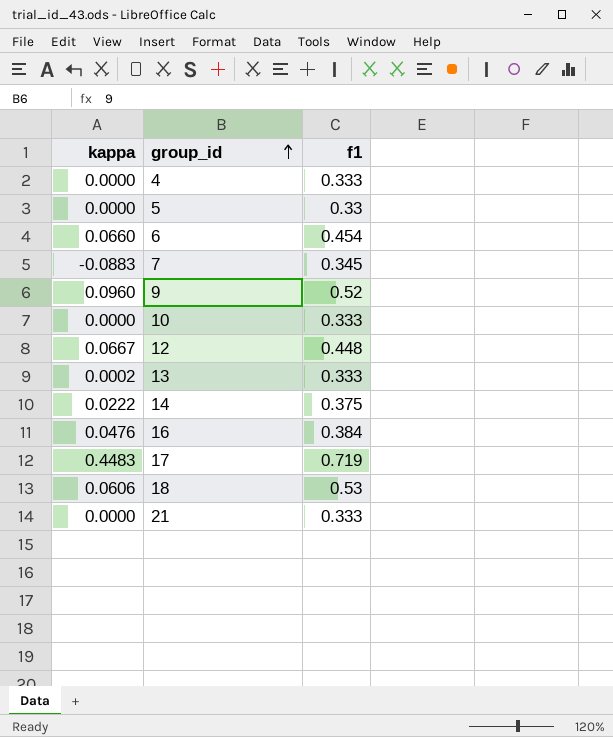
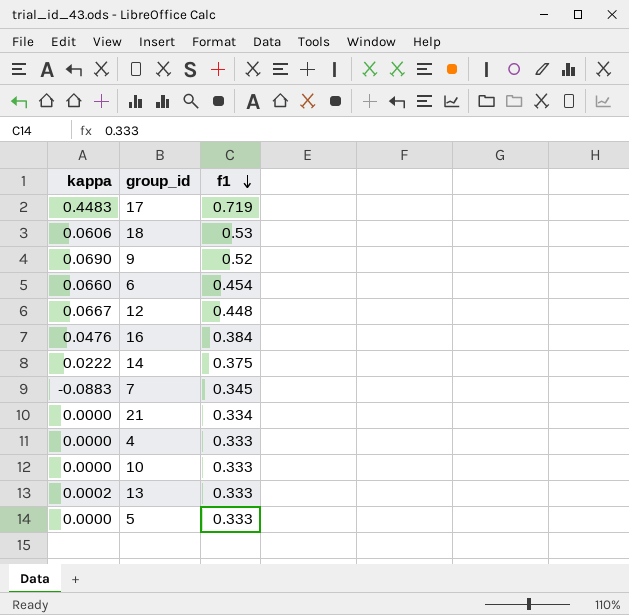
row order: group_id ascending -> f1 descending
9 | kappa: 0.0960 -> 0.0690
21 | f1: 0.333 -> 0.334
5 | f1: 0.33 -> 0.333

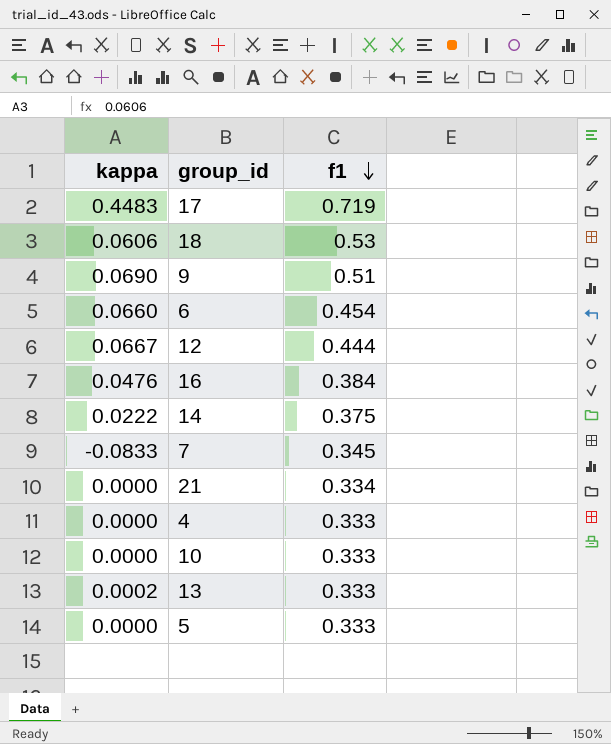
9 | f1: 0.52 -> 0.51
12 | f1: 0.448 -> 0.444
7 | kappa: -0.0883 -> -0.0833

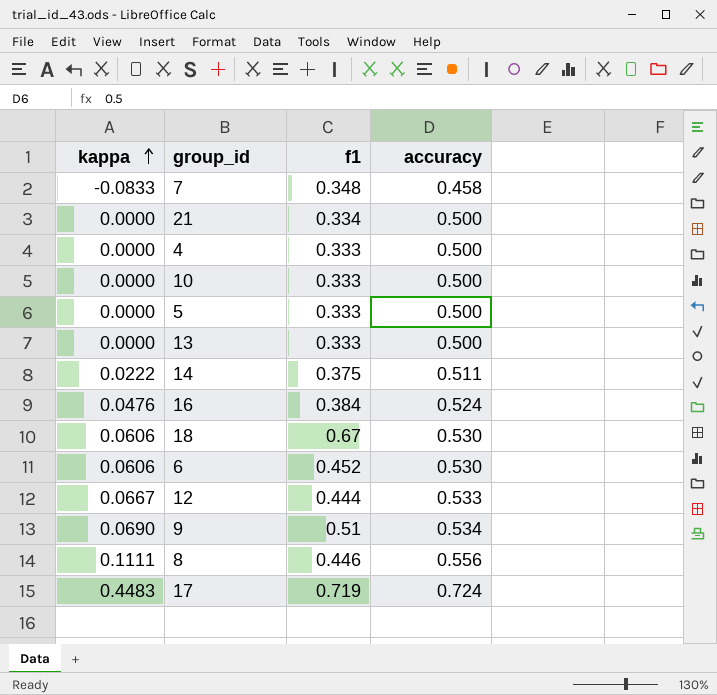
row order: f1 descending -> kappa ascending
column accuracy | position: none -> 4
7 | f1: 0.345 -> 0.348
13 | kappa: 0.0002 -> 0.0000
18 | f1: 0.53 -> 0.67
6 | kappa: 0.0660 -> 0.0606
6 | f1: 0.454 -> 0.452
row 8: none -> 0.1111 | 0.446 | 0.556

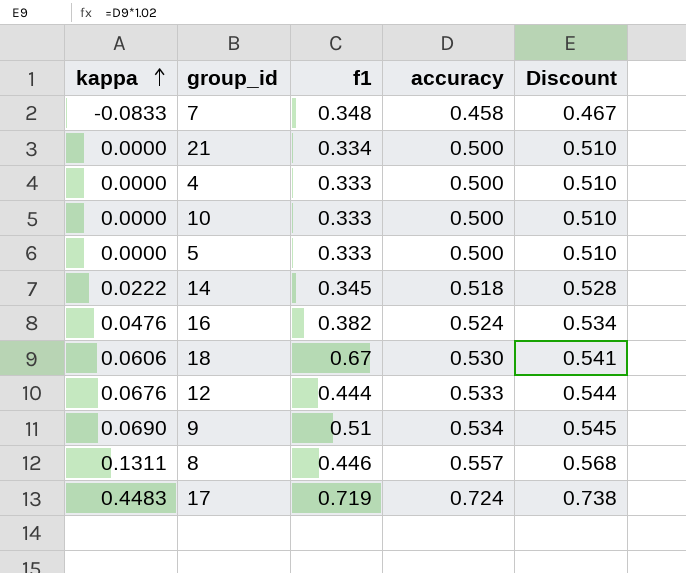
column Discount | formula: none -> [accuracy] * 1.02
row 13: 0.0000 | 0.333 | 0.500 -> none
row 6: 0.0606 | 0.452 | 0.530 -> none
14 | f1: 0.375 -> 0.345
14 | accuracy: 0.511 -> 0.518
16 | f1: 0.384 -> 0.382
12 | kappa: 0.0667 -> 0.0676
8 | kappa: 0.1111 -> 0.1311
8 | accuracy: 0.556 -> 0.557

